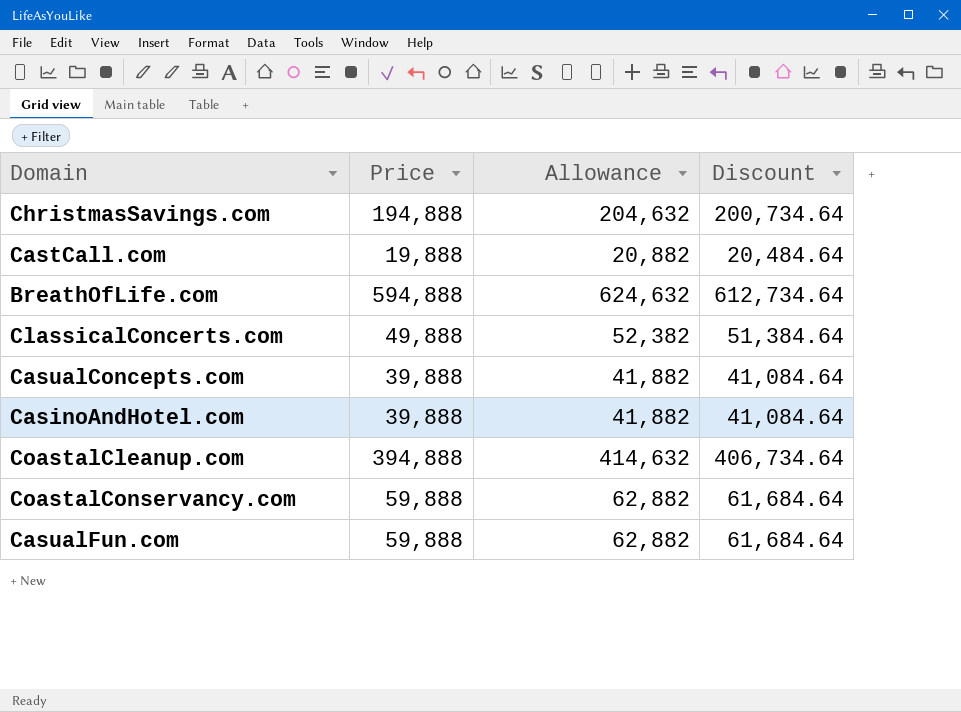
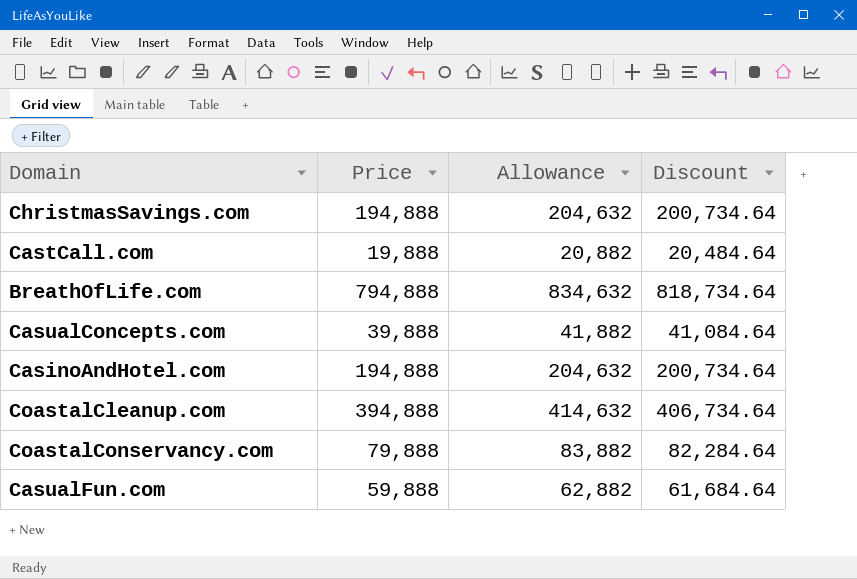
row ClassicalConcerts.com: 49,888 | 52,382 | 51,384.64 -> none
BreathOfLife.com | Price: 594,888 -> 794,888
BreathOfLife.com | Allowance: 624,632 -> 834,632
BreathOfLife.com | Discount: 612,734.64 -> 818,734.64
CasinoAndHotel.com | Price: 39,888 -> 194,888
CasinoAndHotel.com | Allowance: 41,882 -> 204,632
CasinoAndHotel.com | Discount: 41,084.64 -> 200,734.64
CoastalConservancy.com | Price: 59,888 -> 79,888
CoastalConservancy.com | Allowance: 62,882 -> 83,882
CoastalConservancy.com | Discount: 61,684.64 -> 82,284.64

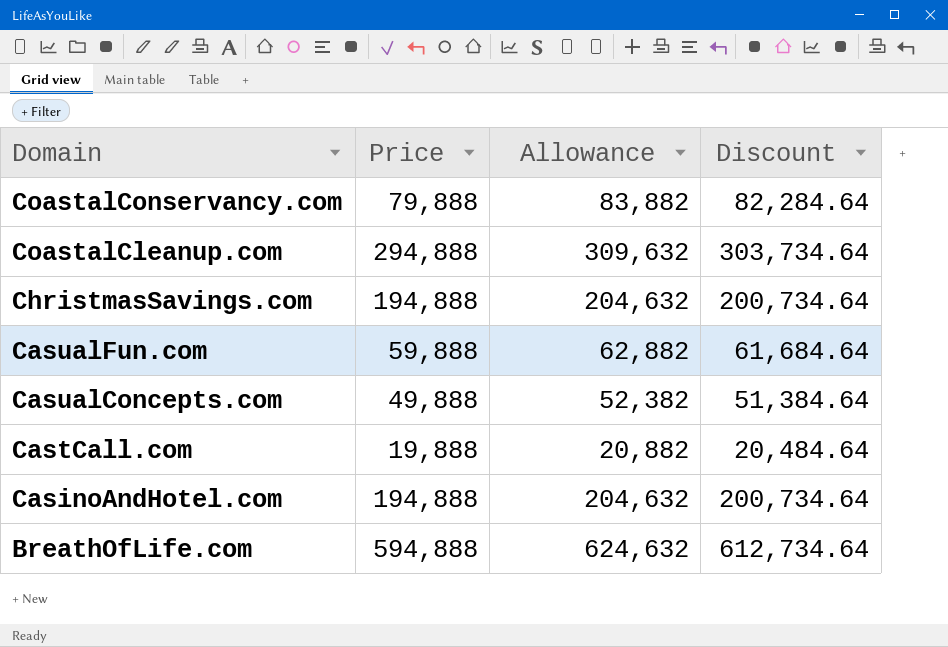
row order: none -> Domain descending
CoastalCleanup.com | Price: 394,888 -> 294,888
CoastalCleanup.com | Allowance: 414,632 -> 309,632
CoastalCleanup.com | Discount: 406,734.64 -> 303,734.64
CasualConcepts.com | Price: 39,888 -> 49,888
CasualConcepts.com | Allowance: 41,882 -> 52,382
CasualConcepts.com | Discount: 41,084.64 -> 51,384.64
BreathOfLife.com | Price: 794,888 -> 594,888
BreathOfLife.com | Allowance: 834,632 -> 624,632
BreathOfLife.com | Discount: 818,734.64 -> 612,734.64

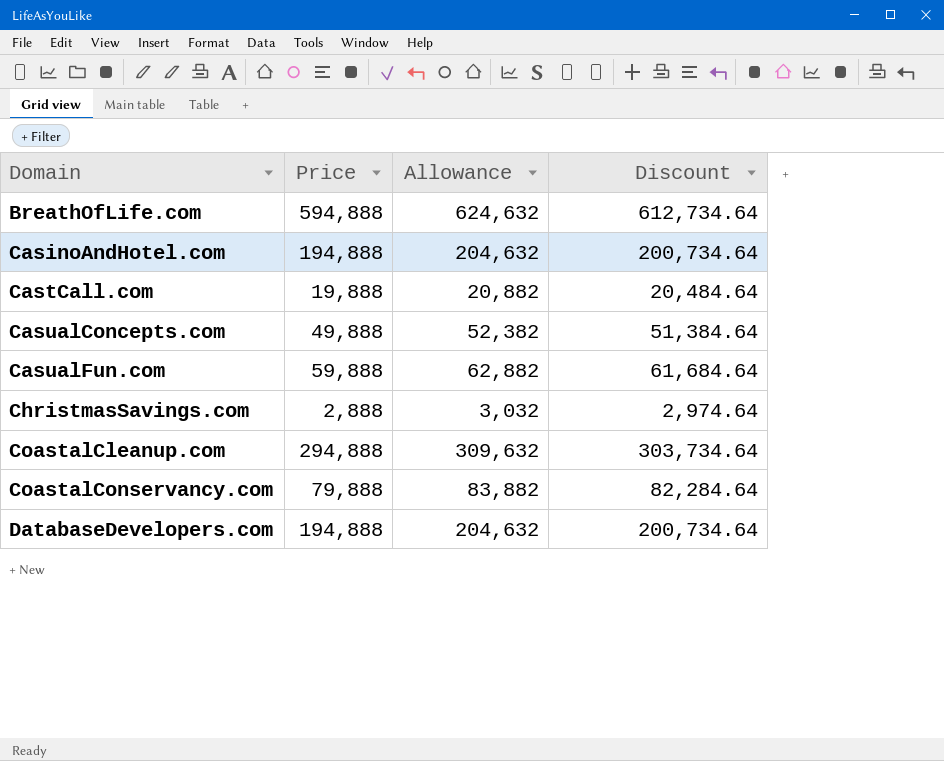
row order: Domain descending -> Domain ascending
ChristmasSavings.com | Price: 194,888 -> 2,888
ChristmasSavings.com | Allowance: 204,632 -> 3,032
ChristmasSavings.com | Discount: 200,734.64 -> 2,974.64
row DatabaseDevelopers.com: none -> 194,888 | 204,632 | 200,734.64

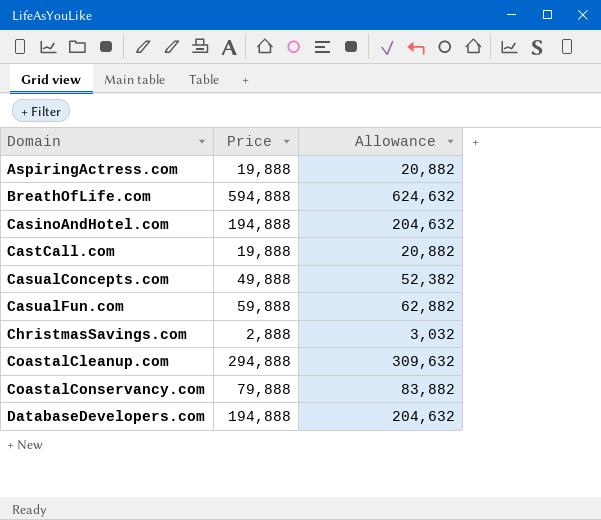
column Discount | formula: [Price] * 1.03 -> none
row AspiringActress.com: none -> 19,888 | 20,882

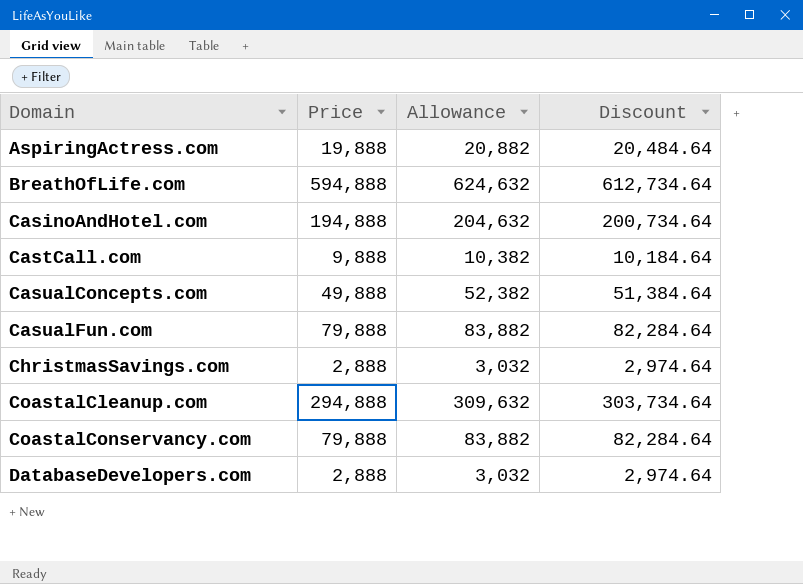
column Discount | formula: none -> [Price] * 1.03
CastCall.com | Price: 19,888 -> 9,888
CastCall.com | Allowance: 20,882 -> 10,382
CasualFun.com | Price: 59,888 -> 79,888
CasualFun.com | Allowance: 62,882 -> 83,882
DatabaseDevelopers.com | Price: 194,888 -> 2,888
DatabaseDevelopers.com | Allowance: 204,632 -> 3,032

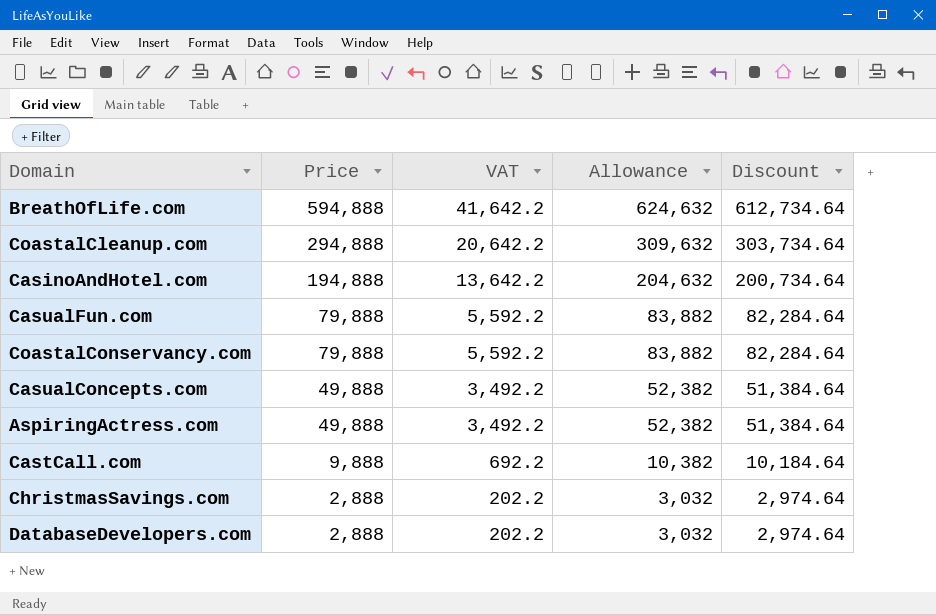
row order: Domain ascending -> Price descending
column VAT | formula: none -> [Price] * 0.07
AspiringActress.com | Price: 19,888 -> 49,888
AspiringActress.com | Allowance: 20,882 -> 52,382
AspiringActress.com | Discount: 20,484.64 -> 51,384.64

